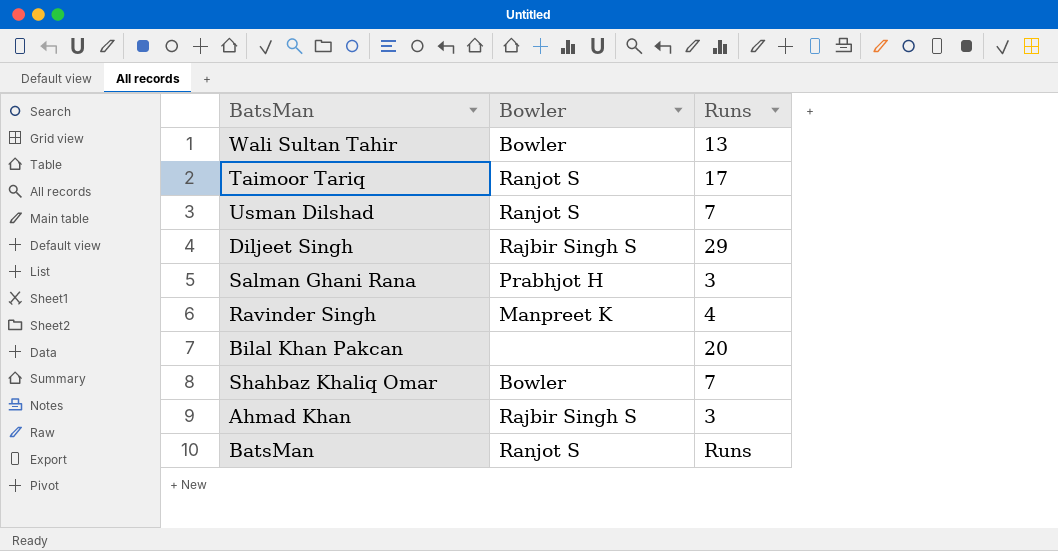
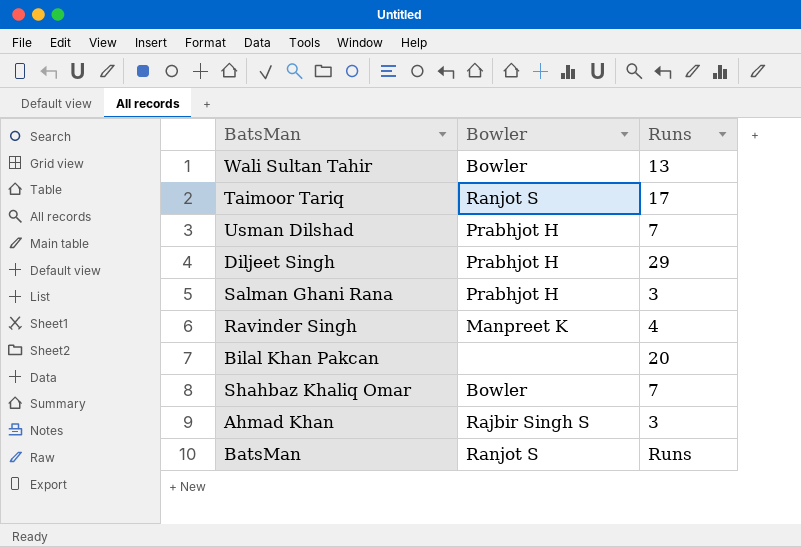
Usman Dilshad | Bowler: Ranjot S -> Prabhjot H
Diljeet Singh | Bowler: Rajbir Singh S -> Prabhjot H

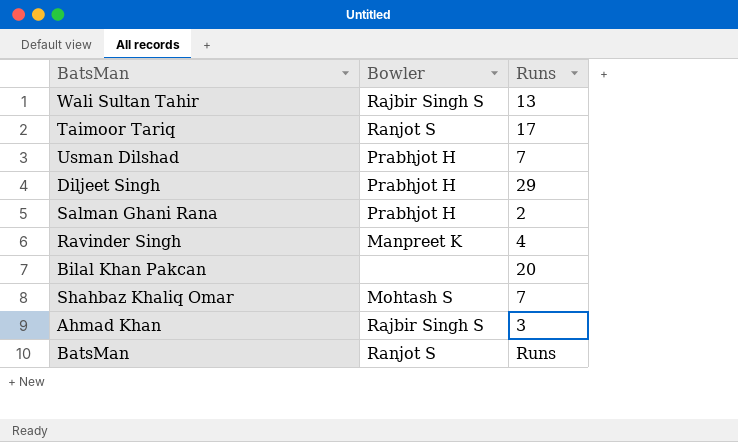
Wali Sultan Tahir | Bowler: Bowler -> Rajbir Singh S
Salman Ghani Rana | Runs: 3 -> 2
Shahbaz Khaliq Omar | Bowler: Bowler -> Mohtash S

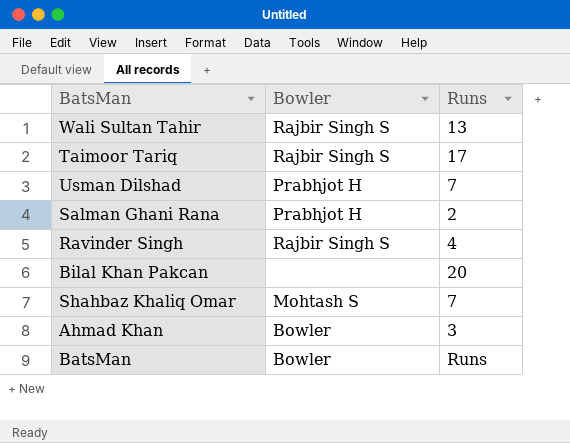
row Diljeet Singh: Prabhjot H | 29 -> none
Taimoor Tariq | Bowler: Ranjot S -> Rajbir Singh S
Ravinder Singh | Bowler: Manpreet K -> Rajbir Singh S
Ahmad Khan | Bowler: Rajbir Singh S -> Bowler
BatsMan | Bowler: Ranjot S -> Bowler

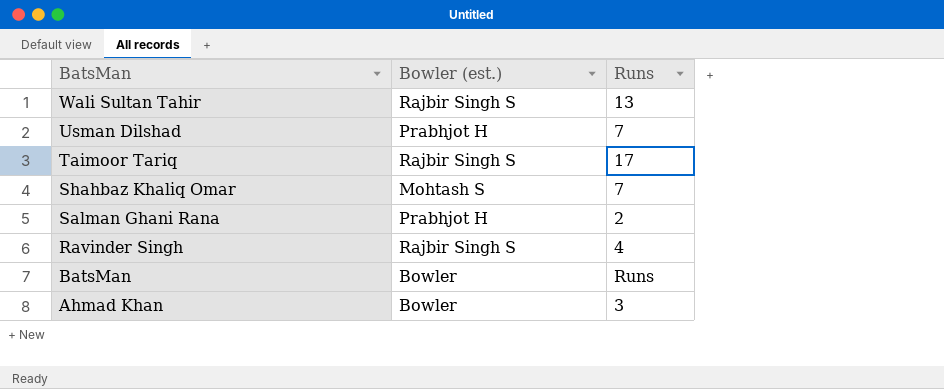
row order: none -> BatsMan descending
column name: Bowler -> Bowler (est.)
row Bilal Khan Pakcan: none | 20 -> none

